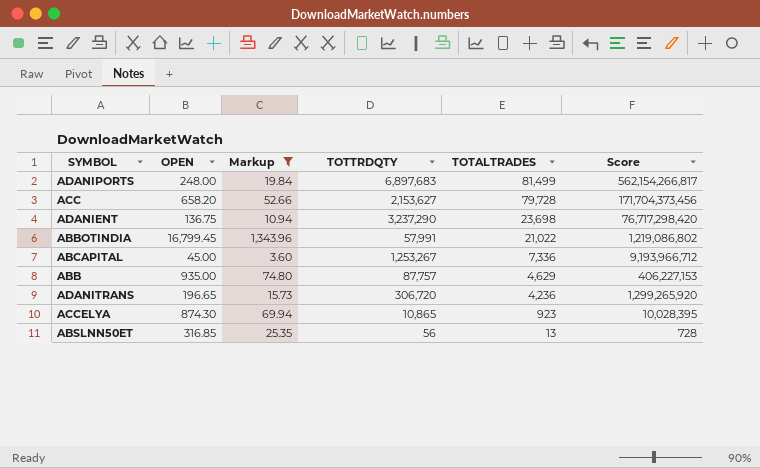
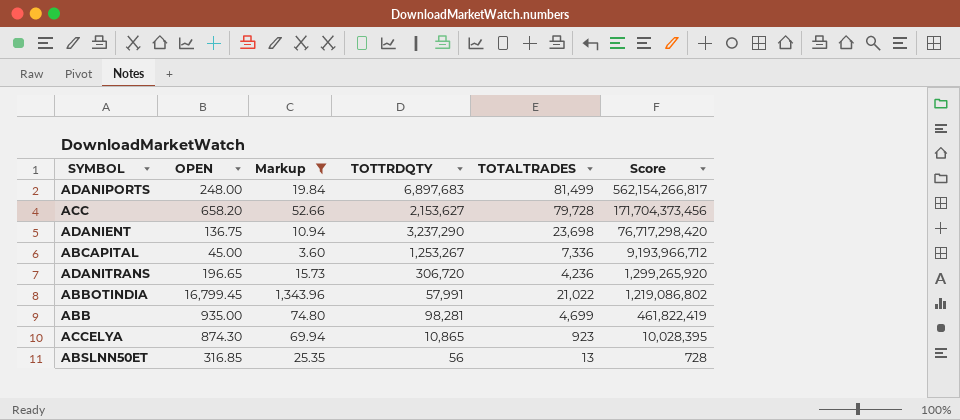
row order: TOTALTRADES descending -> Score descending
ABB | TOTTRDQTY: 87,757 -> 98,281
ABB | TOTALTRADES: 4,629 -> 4,699
ABB | Score: 406,227,153 -> 461,822,419

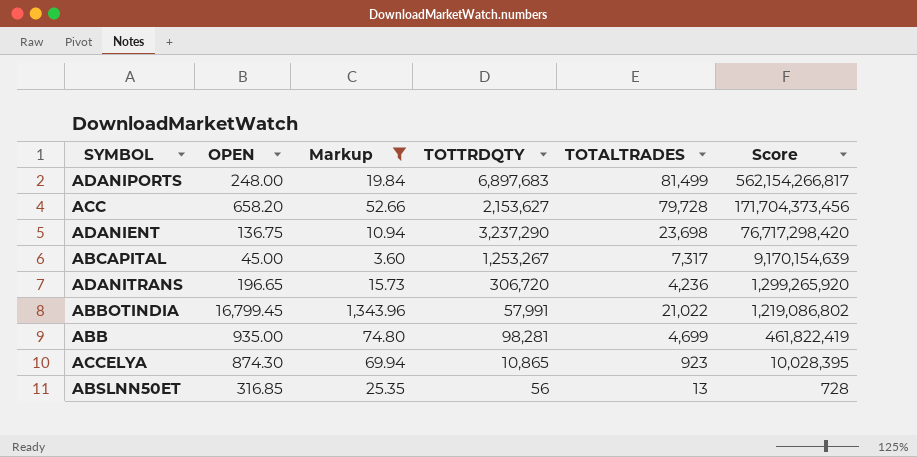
ABCAPITAL | TOTALTRADES: 7,336 -> 7,317
ABCAPITAL | Score: 9,193,966,712 -> 9,170,154,639

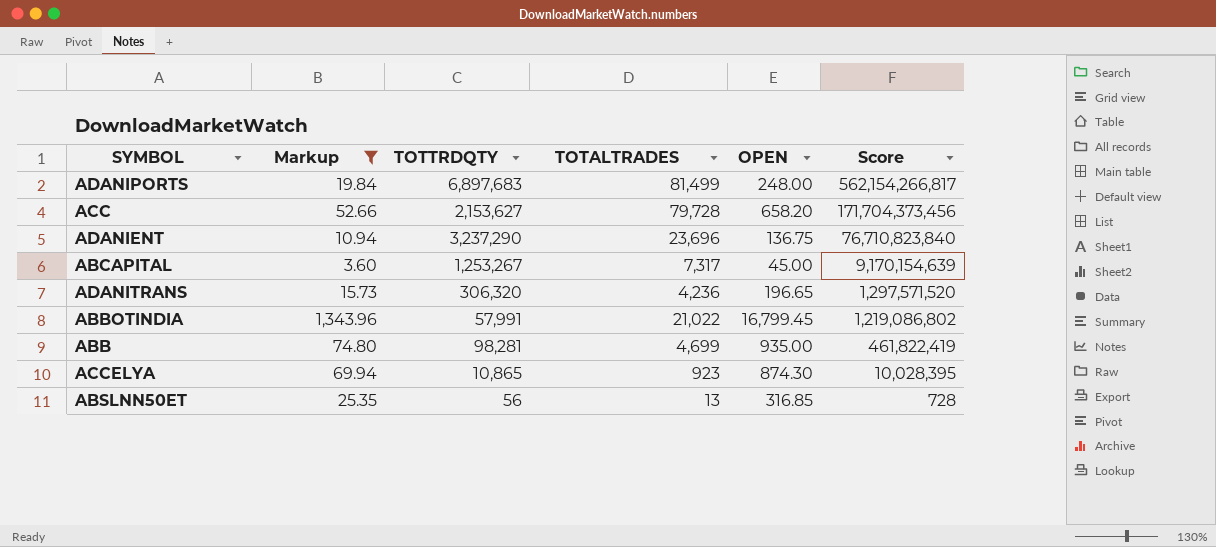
column OPEN | position: 2 -> 5
ADANIENT | TOTALTRADES: 23,698 -> 23,696
ADANIENT | Score: 76,717,298,420 -> 76,710,823,840
ADANITRANS | TOTTRDQTY: 306,720 -> 306,320
ADANITRANS | Score: 1,299,265,920 -> 1,297,571,520

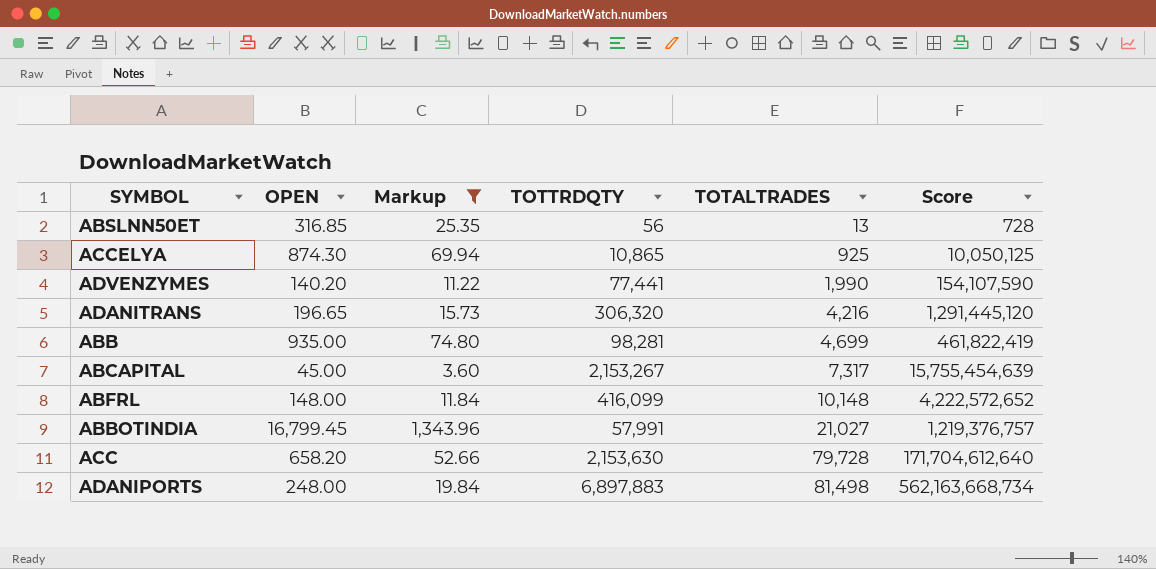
row order: Score descending -> TOTALTRADES ascending
column OPEN | position: 5 -> 2
row ADANIENT: 10.94 | 3,237,290 | 23,696 | 136.75 | 76,710,823,840 -> none
ACCELYA | TOTALTRADES: 923 -> 925
ACCELYA | Score: 10,028,395 -> 10,050,125
row ADVENZYMES: none -> 140.20 | 11.22 | 77,441 | 1,990 | 154,107,590
ADANITRANS | TOTALTRADES: 4,236 -> 4,216
ADANITRANS | Score: 1,297,571,520 -> 1,291,445,120
ABCAPITAL | TOTTRDQTY: 1,253,267 -> 2,153,267
ABCAPITAL | Score: 9,170,154,639 -> 15,755,454,639
row ABFRL: none -> 148.00 | 11.84 | 416,099 | 10,148 | 4,222,572,652
ABBOTINDIA | TOTALTRADES: 21,022 -> 21,027
ABBOTINDIA | Score: 1,219,086,802 -> 1,219,376,757
ACC | TOTTRDQTY: 2,153,627 -> 2,153,630
ACC | Score: 171,704,373,456 -> 171,704,612,640
ADANIPORTS | TOTTRDQTY: 6,897,683 -> 6,897,883
ADANIPORTS | TOTALTRADES: 81,499 -> 81,498
ADANIPORTS | Score: 562,154,266,817 -> 562,163,668,734

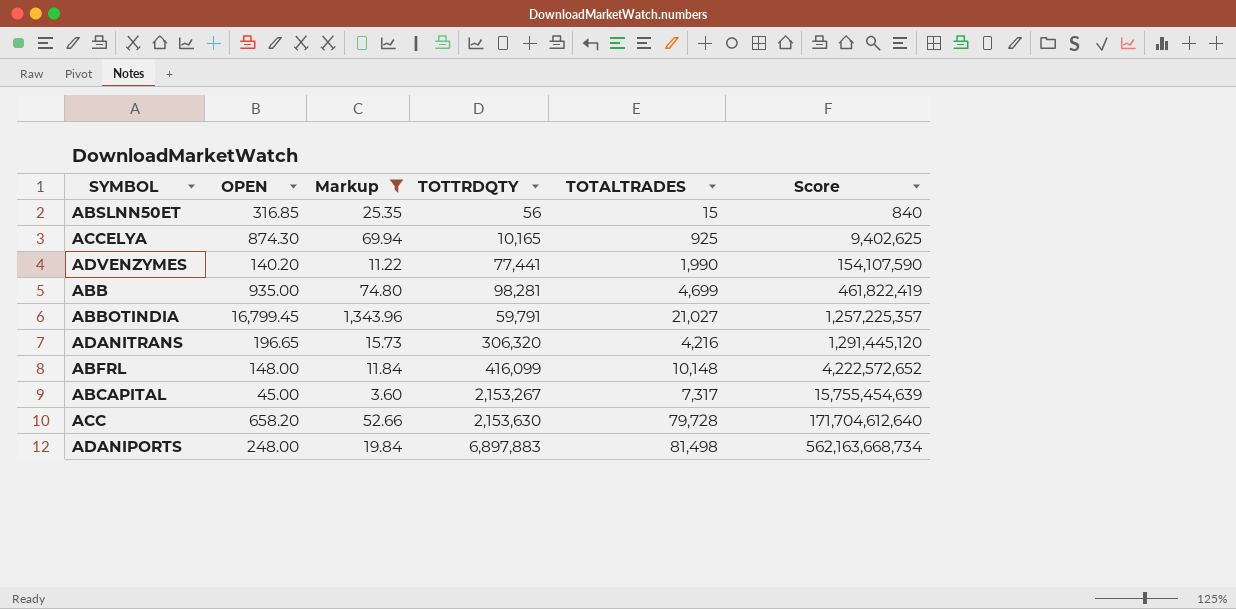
row order: TOTALTRADES ascending -> Score ascending
ABSLNN50ET | TOTALTRADES: 13 -> 15
ABSLNN50ET | Score: 728 -> 840
ACCELYA | TOTTRDQTY: 10,865 -> 10,165
ACCELYA | Score: 10,050,125 -> 9,402,625
ABBOTINDIA | TOTTRDQTY: 57,991 -> 59,791
ABBOTINDIA | Score: 1,219,376,757 -> 1,257,225,357

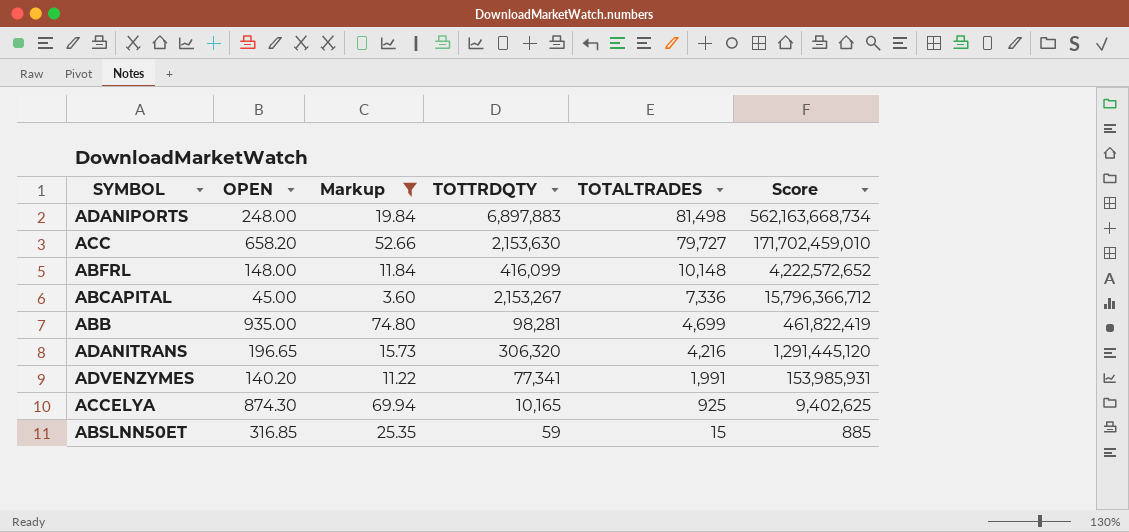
row order: Score ascending -> TOTALTRADES descending
row ABBOTINDIA: 16,799.45 | 1,343.96 | 59,791 | 21,027 | 1,257,225,357 -> none
ACC | TOTALTRADES: 79,728 -> 79,727
ACC | Score: 171,704,612,640 -> 171,702,459,010
ABCAPITAL | TOTALTRADES: 7,317 -> 7,336
ABCAPITAL | Score: 15,755,454,639 -> 15,796,366,712
ADVENZYMES | TOTTRDQTY: 77,441 -> 77,341
ADVENZYMES | TOTALTRADES: 1,990 -> 1,991
ADVENZYMES | Score: 154,107,590 -> 153,985,931
ABSLNN50ET | TOTTRDQTY: 56 -> 59
ABSLNN50ET | Score: 840 -> 885

